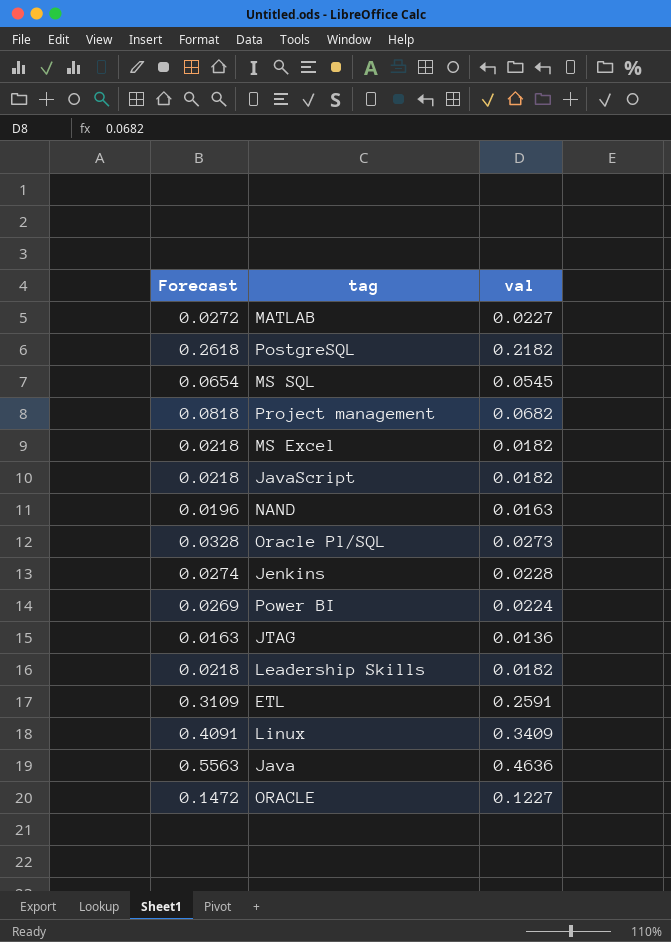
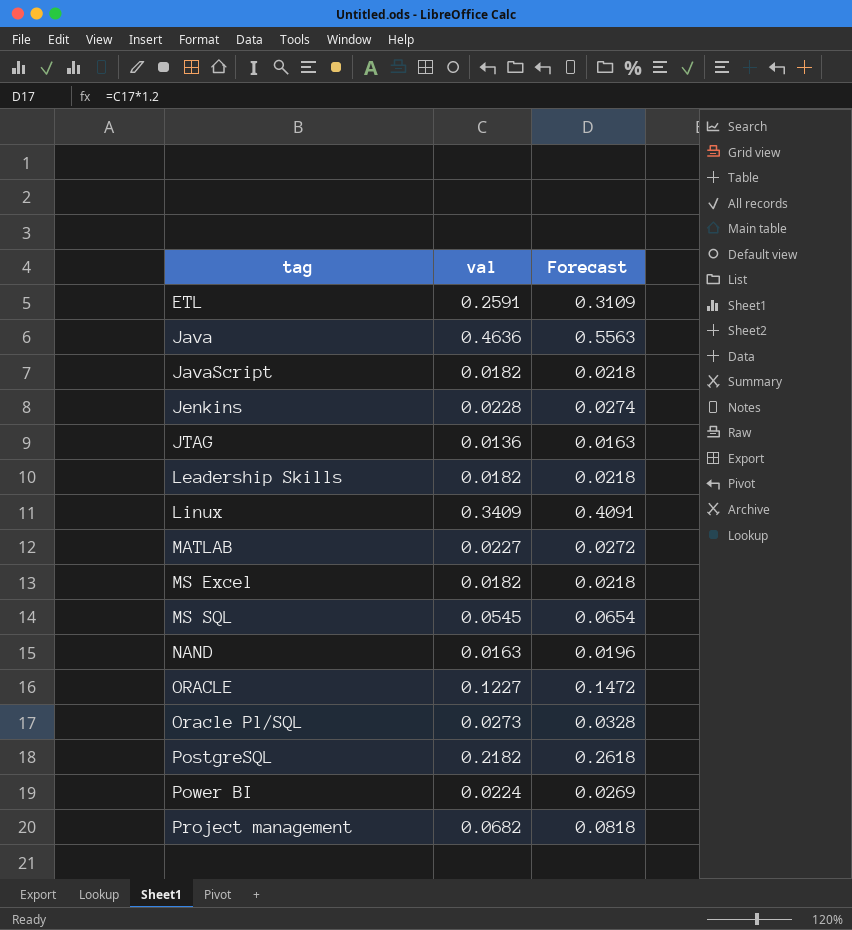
row order: none -> tag ascending
column Forecast | position: 1 -> 3

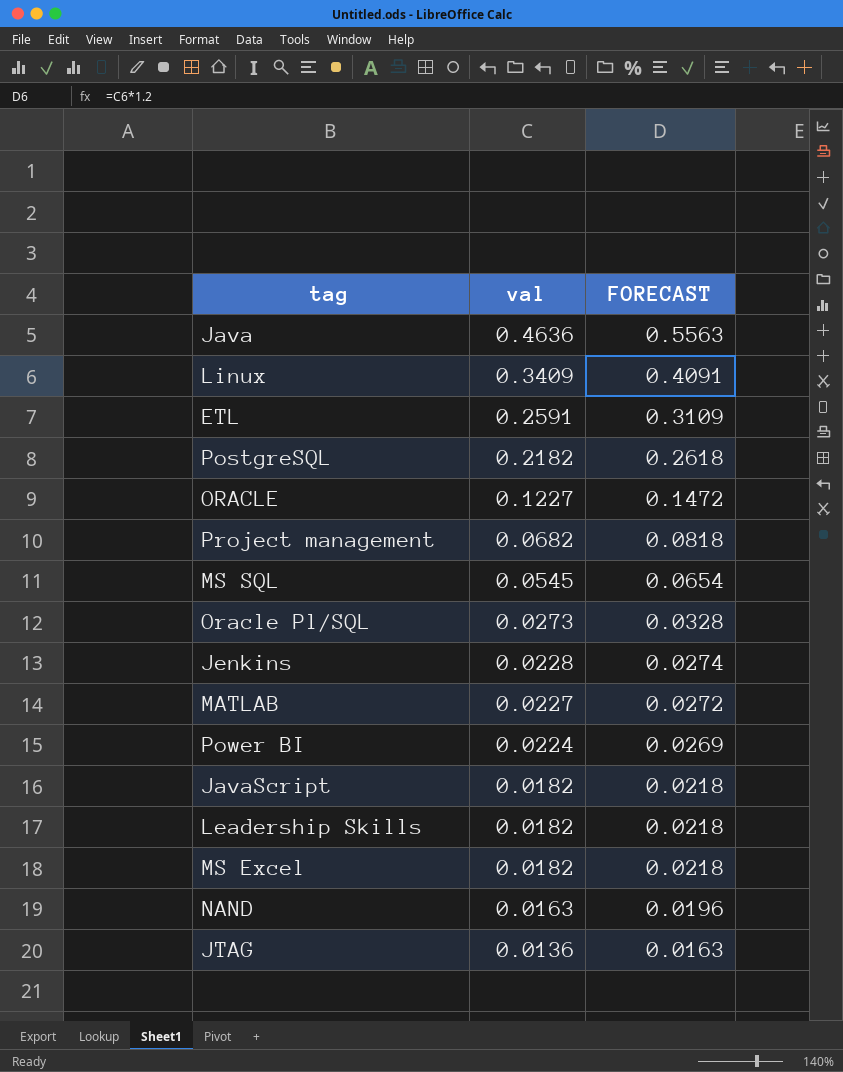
row order: tag ascending -> val descending
column name: Forecast -> FORECAST

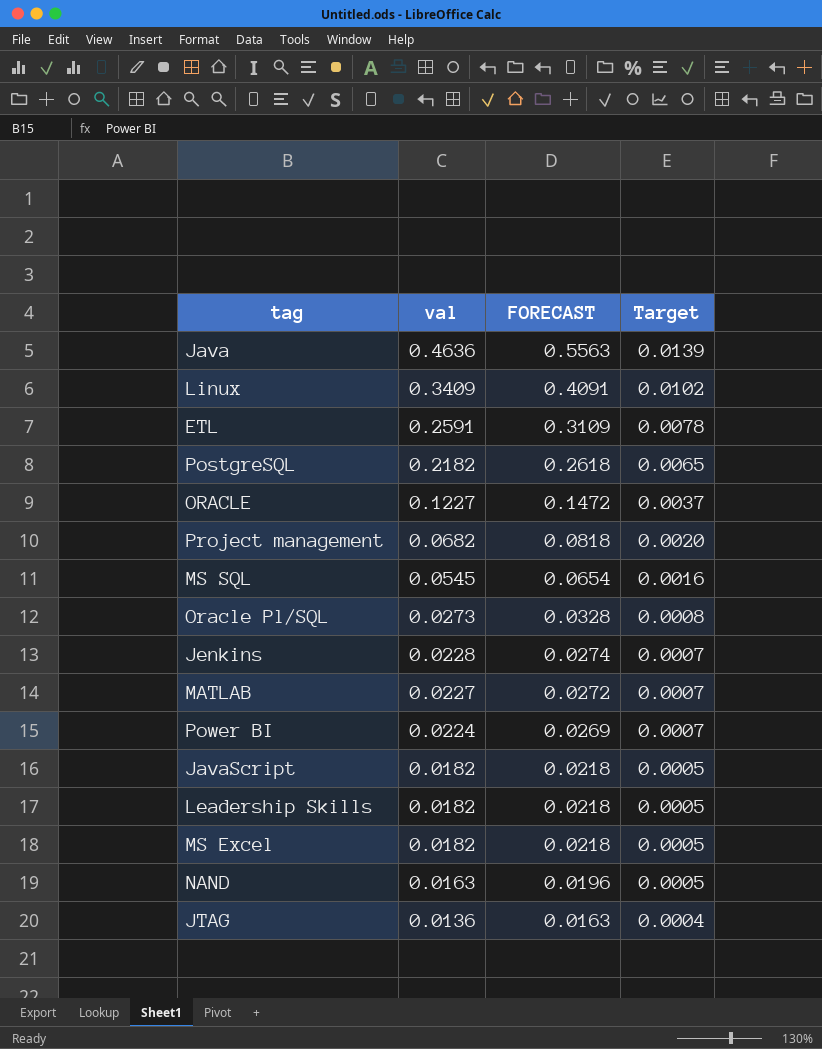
column Target | formula: none -> [val] * 0.03

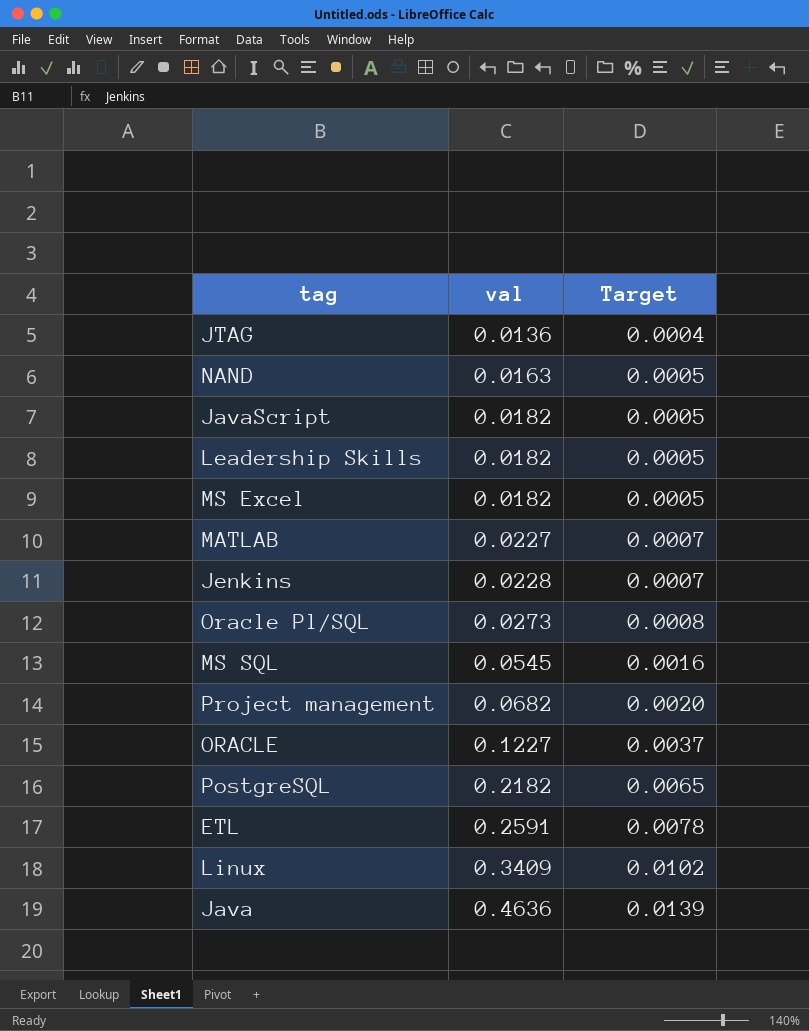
row order: val descending -> val ascending
column FORECAST | formula: [val] * 1.2 -> none
row Power BI: 0.0224 | 0.0269 | 0.0007 -> none

